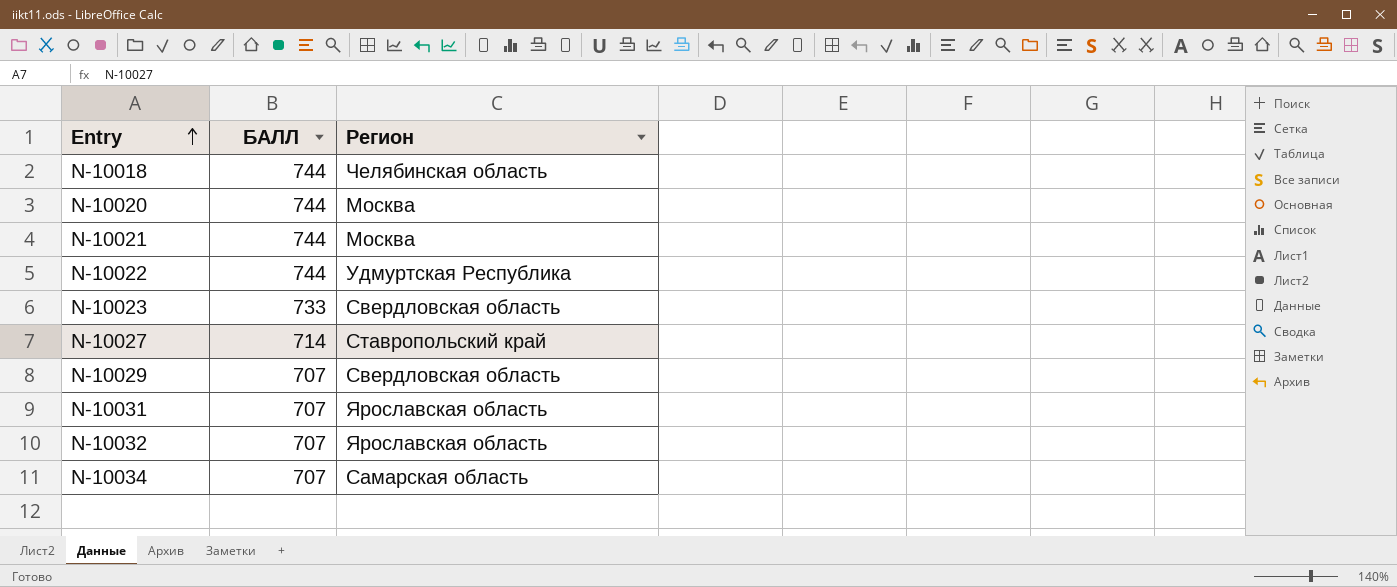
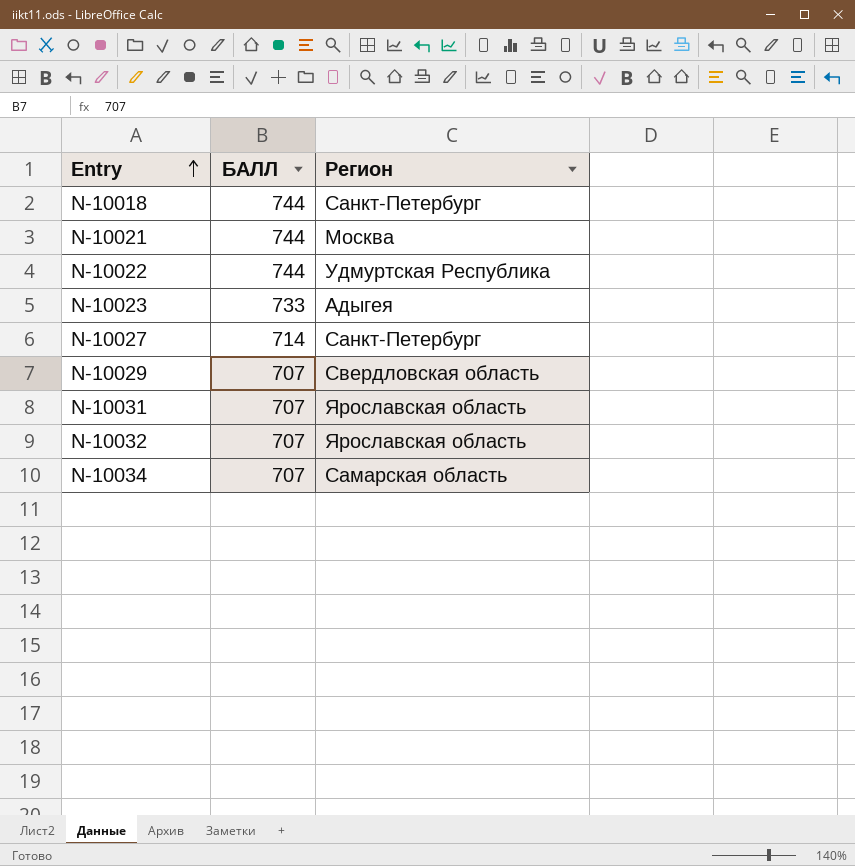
row N-10020: 744 | Москва -> none
N-10018 | Регион: Челябинская область -> Санкт-Петербург
N-10023 | Регион: Свердловская область -> Адыгея
N-10027 | Регион: Ставропольский край -> Санкт-Петербург

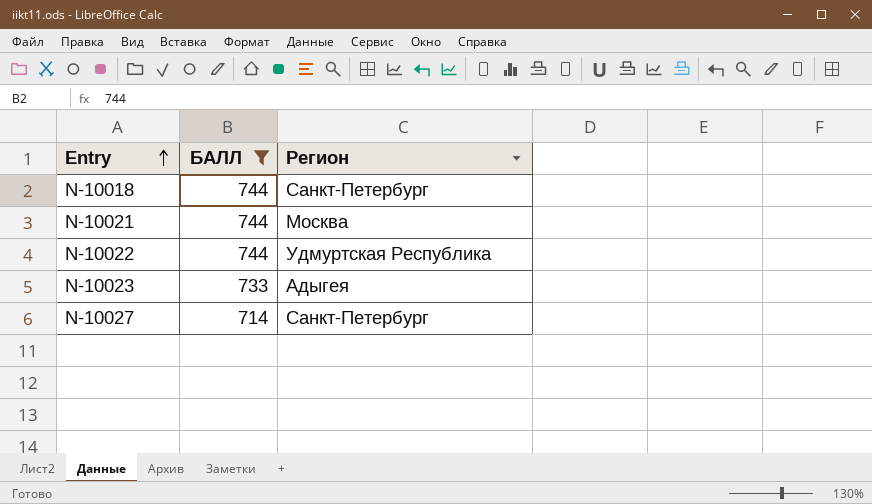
filter: none -> БАЛЛ != 707

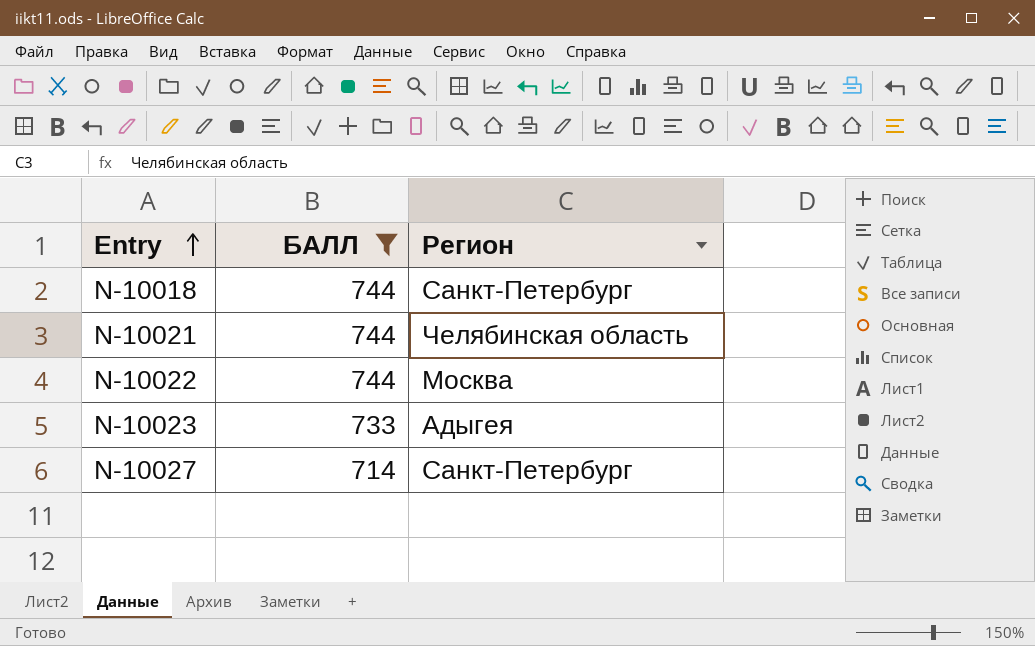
N-10021 | Регион: Москва -> Челябинская область
N-10022 | Регион: Удмуртская Республика -> Москва

